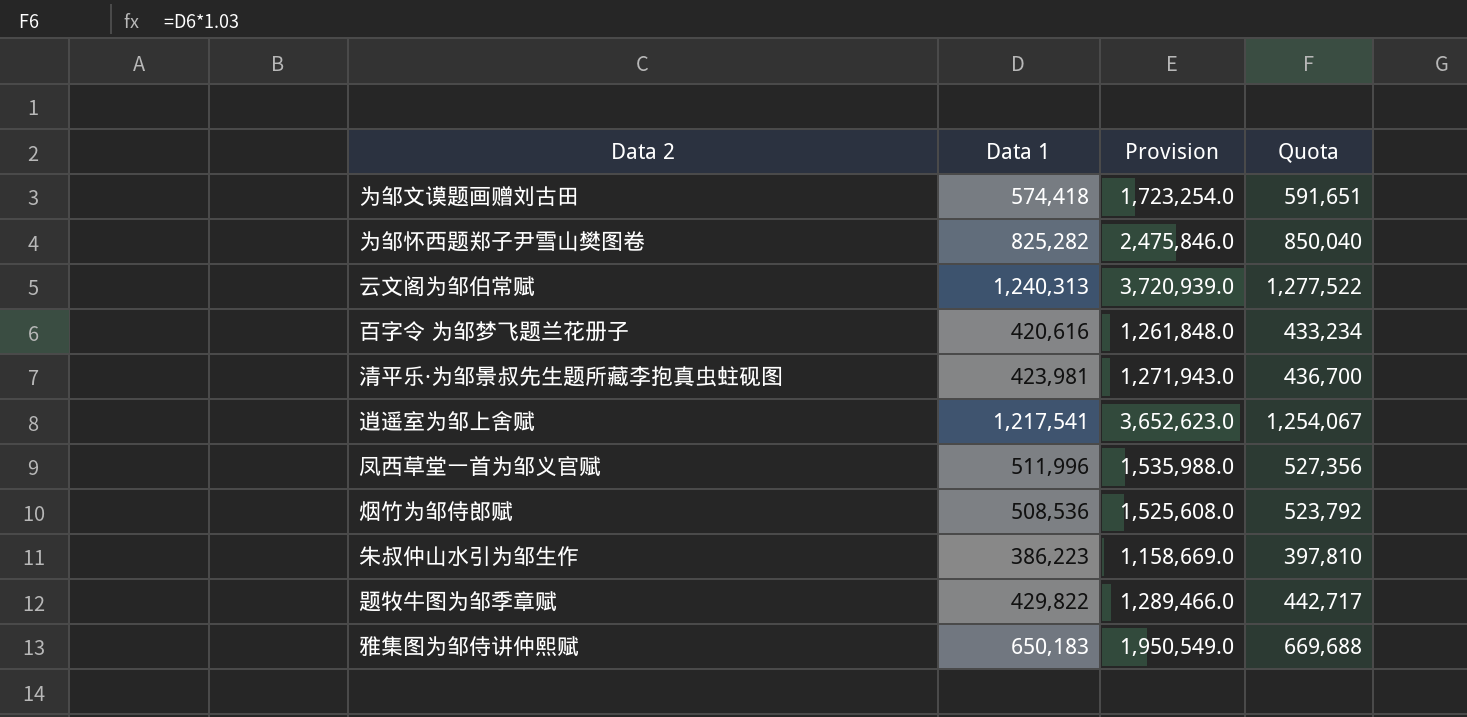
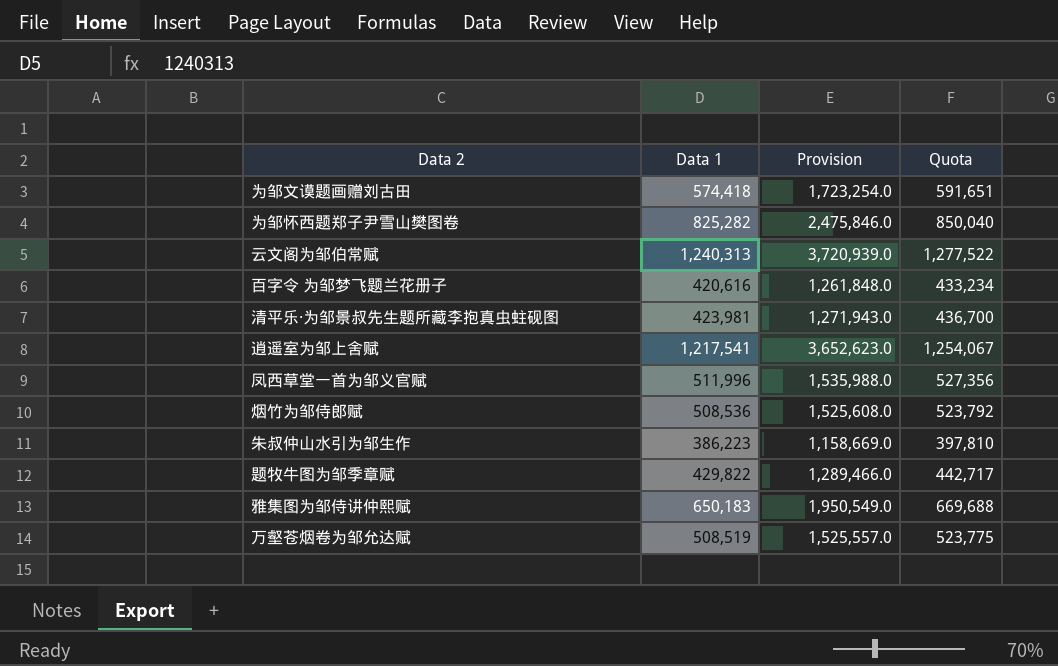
row 万壑苍烟卷为邹允达赋: none -> 508,519 | 1,525,557.0 | 523,775

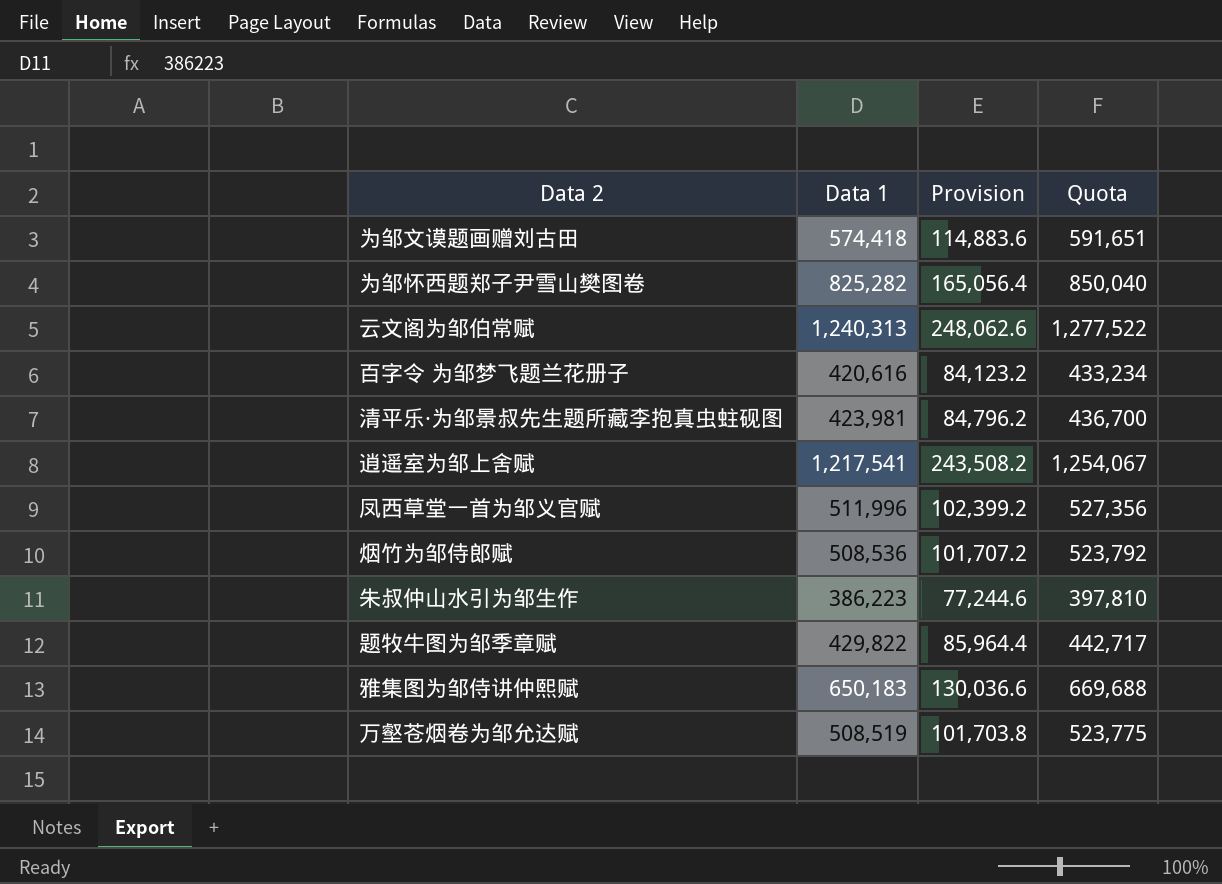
column Provision | formula: [Data 1] * 3 -> [Data 1] * 0.2

